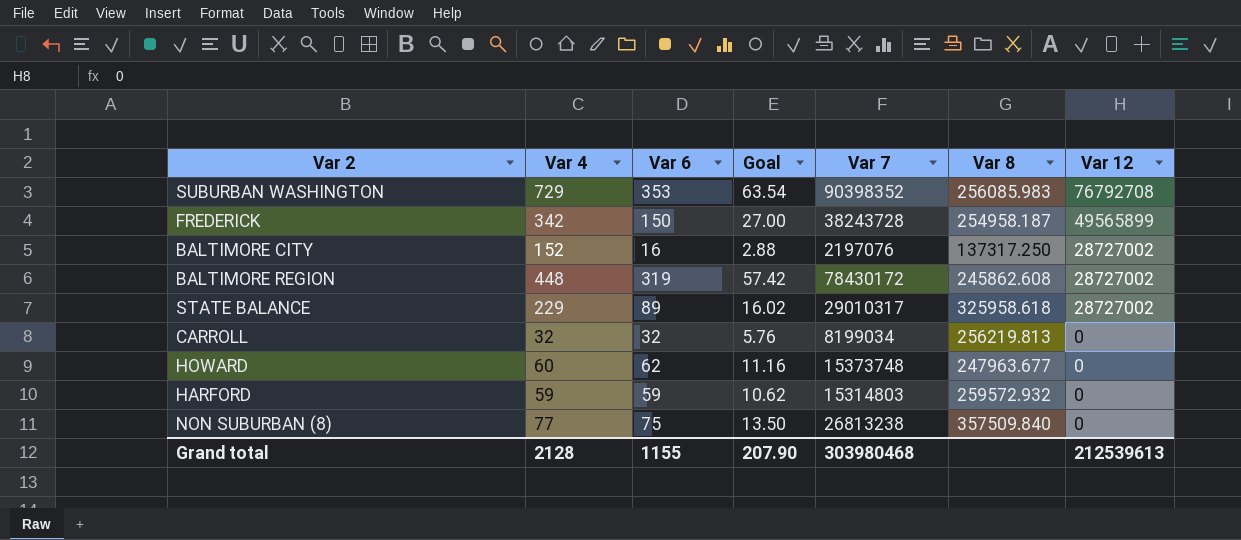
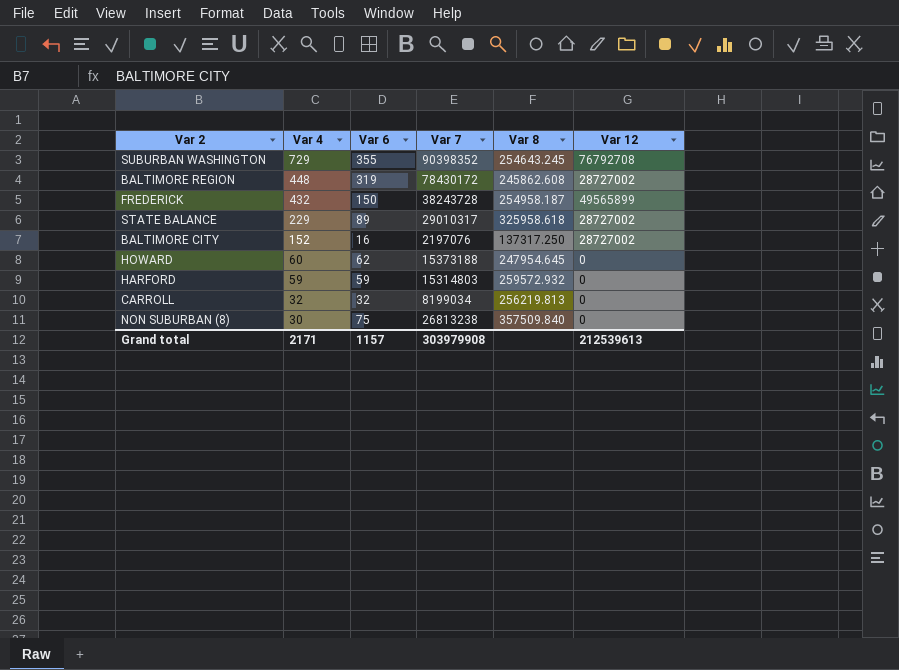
row order: Var 12 descending -> Var 4 descending
column Goal | formula: [Var 6] * 0.18 -> none
SUBURBAN WASHINGTON | Var 6: 353 -> 355
SUBURBAN WASHINGTON | Var 8: 256085.983 -> 254643.245
FREDERICK | Var 4: 342 -> 432
HOWARD | Var 7: 15373748 -> 15373188
HOWARD | Var 8: 247963.677 -> 247954.645
NON SUBURBAN (8) | Var 4: 77 -> 30
Grand total | Var 4: 2128 -> 2171
Grand total | Var 6: 1155 -> 1157
Grand total | Var 7: 303980468 -> 303979908

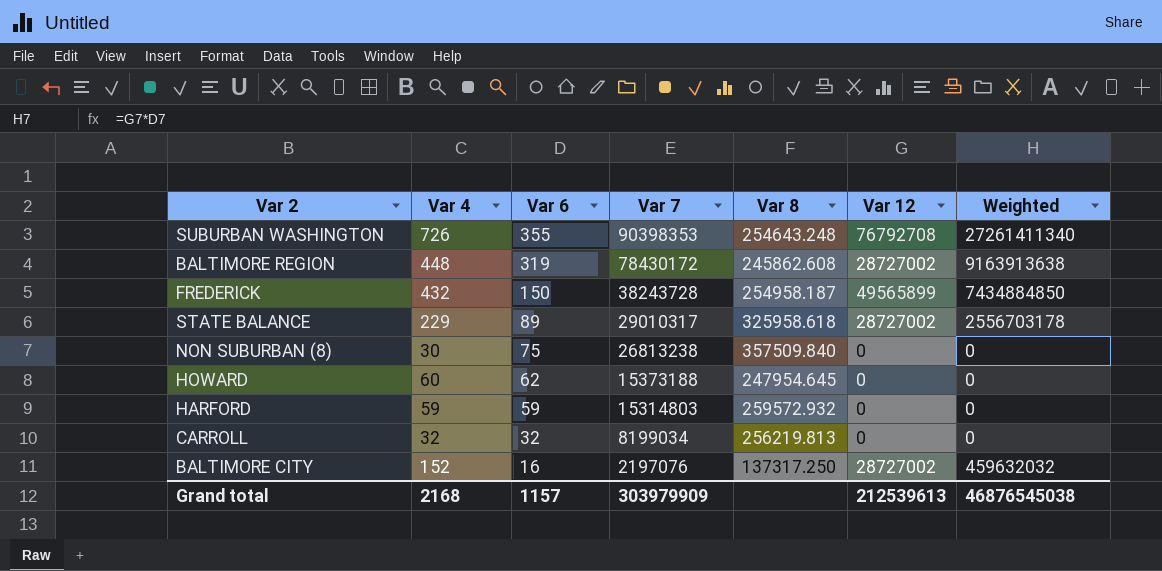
row order: Var 4 descending -> Var 6 descending
column Weighted | formula: none -> [Var 6] * [Var 12]
SUBURBAN WASHINGTON | Var 4: 729 -> 726
SUBURBAN WASHINGTON | Var 7: 90398352 -> 90398353
SUBURBAN WASHINGTON | Var 8: 254643.245 -> 254643.248
Grand total | Var 4: 2171 -> 2168
Grand total | Var 7: 303979908 -> 303979909

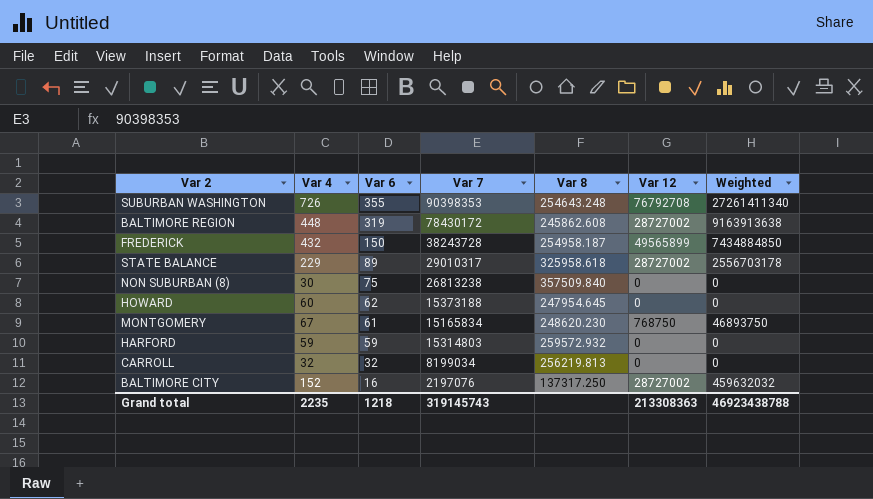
row MONTGOMERY: none -> 67 | 61 | 15165834 | 248620.230 | 768750 | 46893750
Grand total | Var 4: 2168 -> 2235
Grand total | Var 6: 1157 -> 1218
Grand total | Var 7: 303979909 -> 319145743
Grand total | Var 12: 212539613 -> 213308363
Grand total | Weighted: 46876545038 -> 46923438788

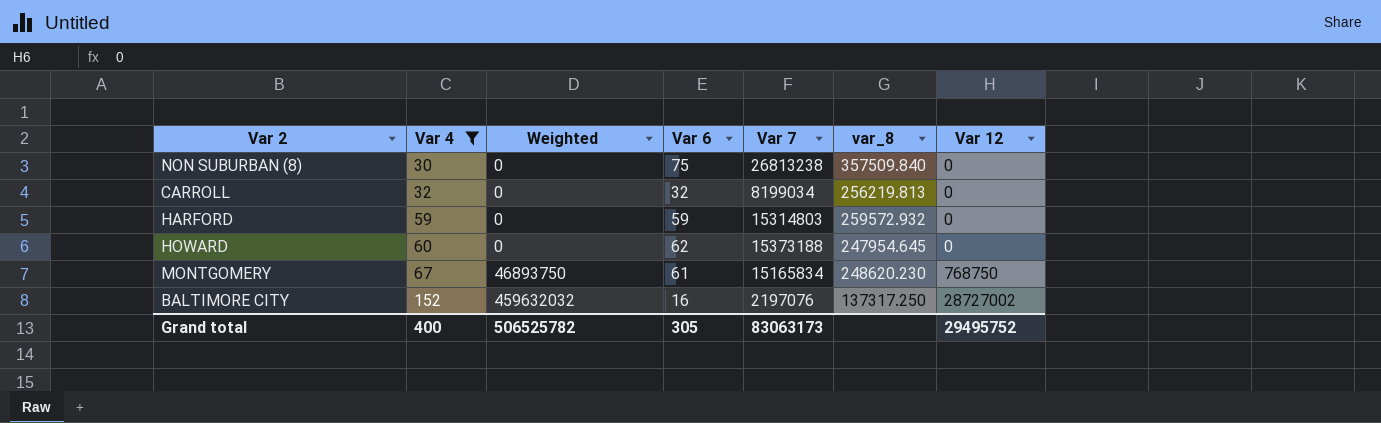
filter: none -> Var 4 <= 152
row order: Var 6 descending -> Var 4 ascending
column Weighted | position: 7 -> 3
column name: Var 8 -> var_8
Grand total | Var 4: 2235 -> 400
Grand total | Weighted: 46923438788 -> 506525782
Grand total | Var 6: 1218 -> 305
Grand total | Var 7: 319145743 -> 83063173
Grand total | Var 12: 213308363 -> 29495752

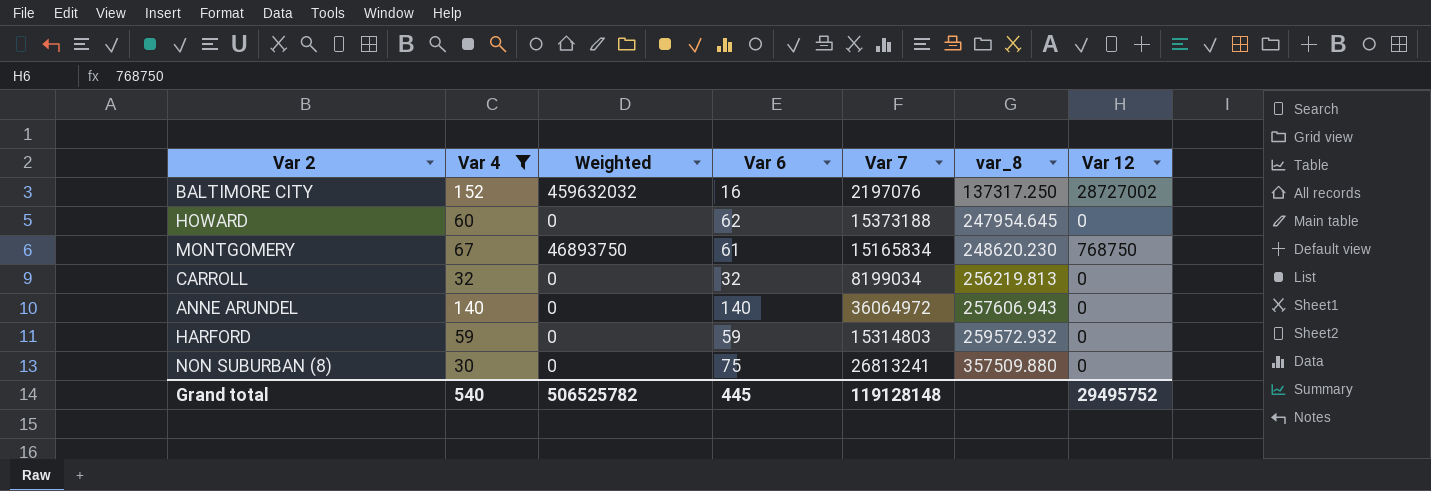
row order: Var 4 ascending -> var_8 ascending
row ANNE ARUNDEL: none -> 140 | 0 | 140 | 36064972 | 257606.943 | 0
NON SUBURBAN (8) | Var 7: 26813238 -> 26813241
NON SUBURBAN (8) | var_8: 357509.840 -> 357509.880
Grand total | Var 4: 400 -> 540
Grand total | Var 6: 305 -> 445
Grand total | Var 7: 83063173 -> 119128148

